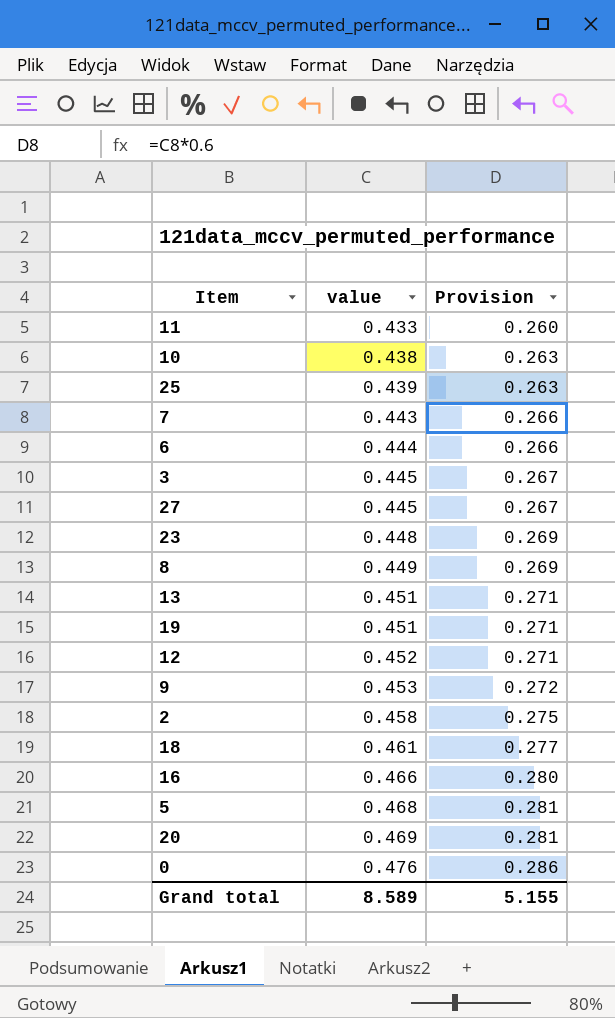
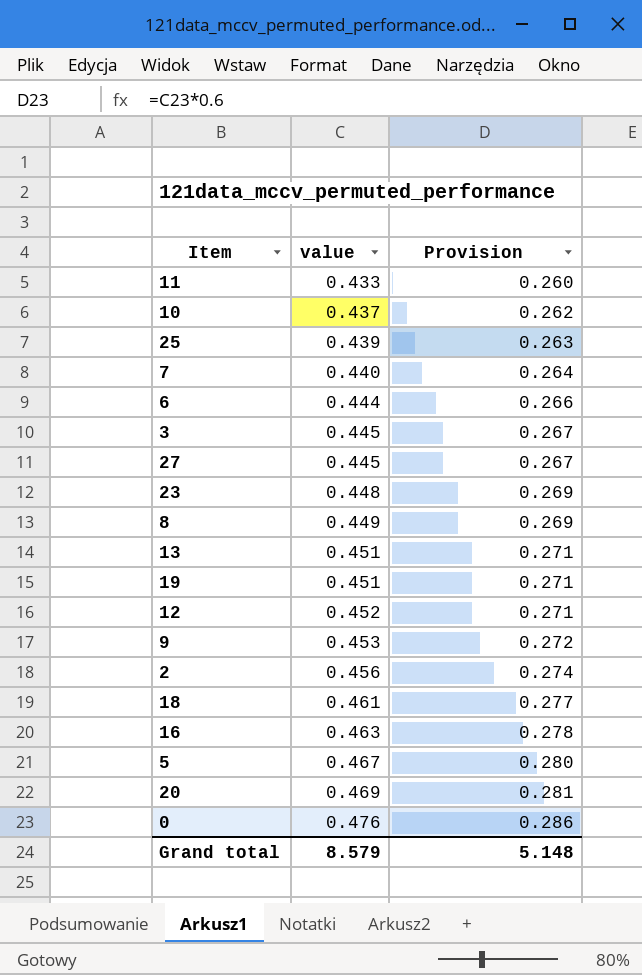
10 | value: 0.438 -> 0.437
10 | Provision: 0.263 -> 0.262
7 | value: 0.443 -> 0.440
7 | Provision: 0.266 -> 0.264
2 | value: 0.458 -> 0.456
2 | Provision: 0.275 -> 0.274
16 | value: 0.466 -> 0.463
16 | Provision: 0.280 -> 0.278
5 | value: 0.468 -> 0.467
5 | Provision: 0.281 -> 0.280
Grand total | value: 8.589 -> 8.579
Grand total | Provision: 5.155 -> 5.148

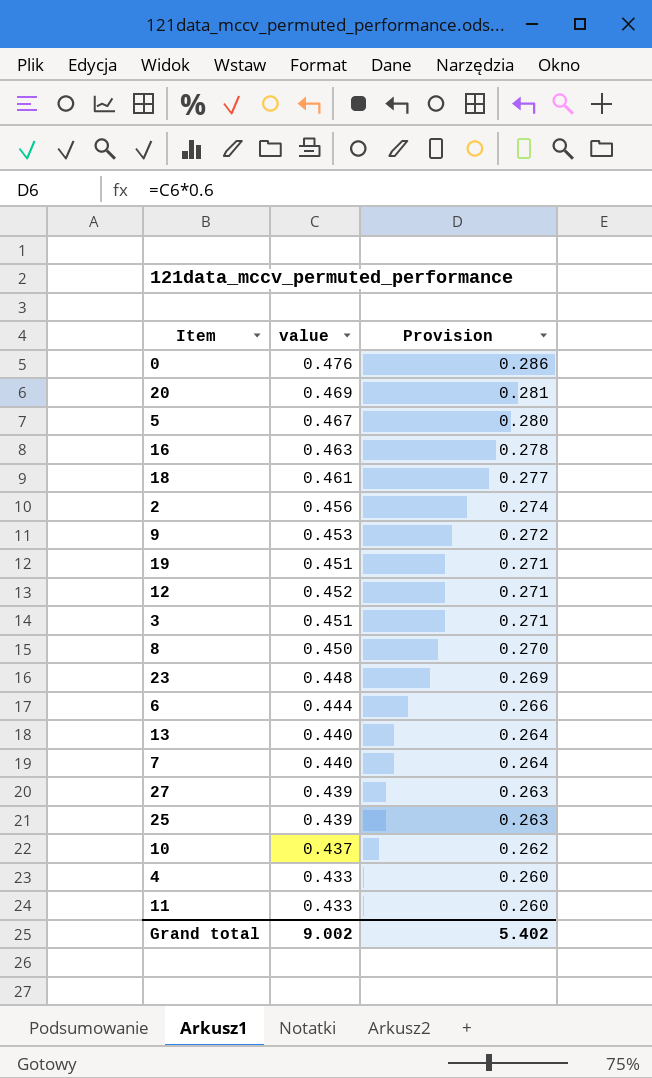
row order: value ascending -> Provision descending
3 | value: 0.445 -> 0.451
3 | Provision: 0.267 -> 0.271
8 | value: 0.449 -> 0.450
8 | Provision: 0.269 -> 0.270
13 | value: 0.451 -> 0.440
13 | Provision: 0.271 -> 0.264
27 | value: 0.445 -> 0.439
27 | Provision: 0.267 -> 0.263
row 4: none -> 0.433 | 0.260
Grand total | value: 8.579 -> 9.002
Grand total | Provision: 5.148 -> 5.402

